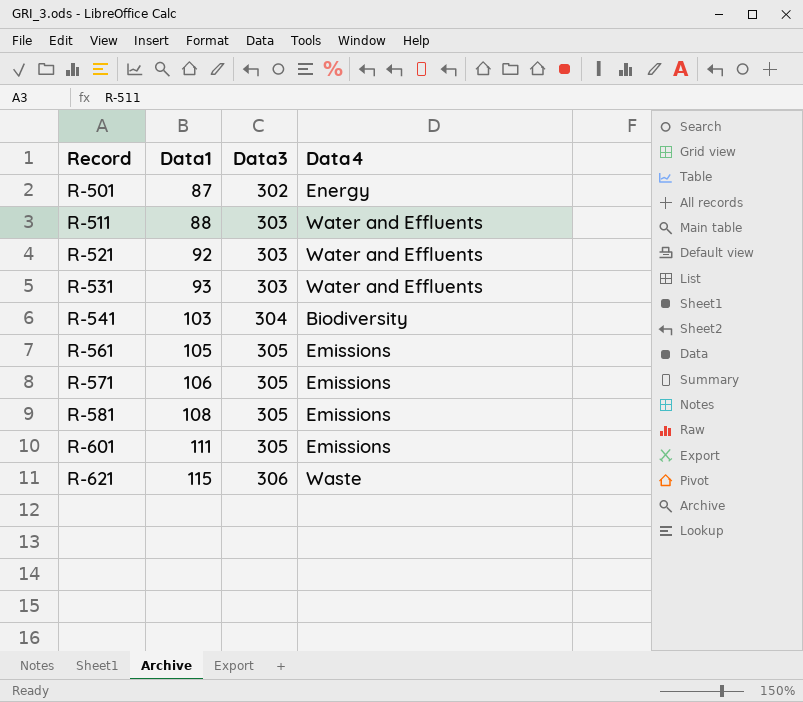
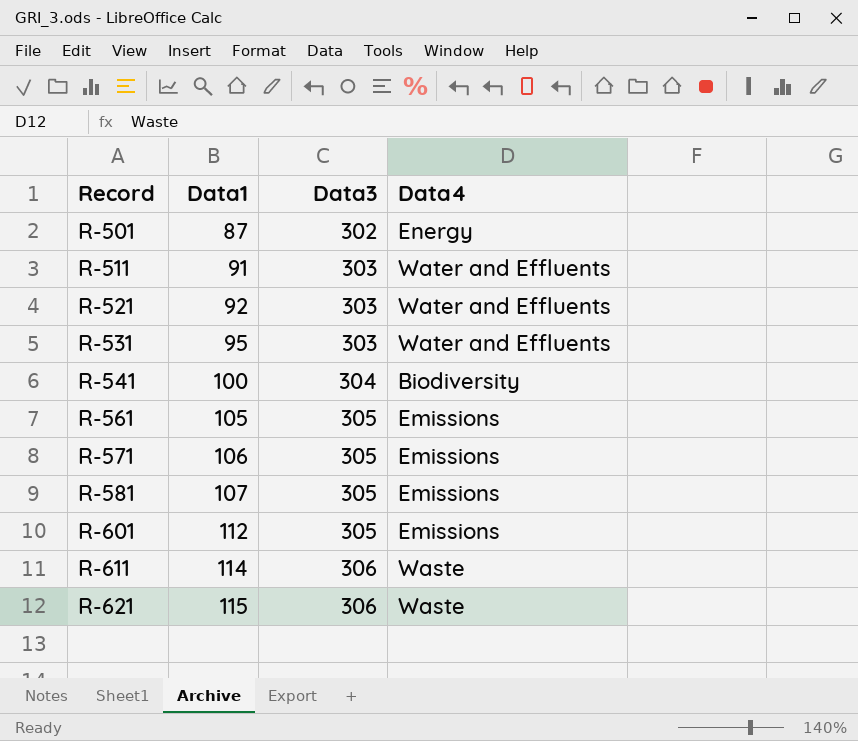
R-511 | Data1: 88 -> 91
R-531 | Data1: 93 -> 95
R-541 | Data1: 103 -> 100
R-581 | Data1: 108 -> 107
R-601 | Data1: 111 -> 112
row R-611: none -> 114 | 306 | Waste

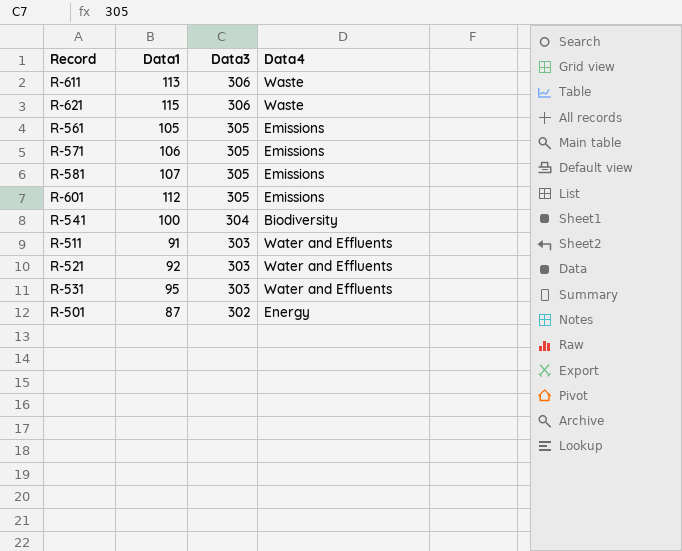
row order: Record ascending -> Data3 descending
R-611 | Data1: 114 -> 113

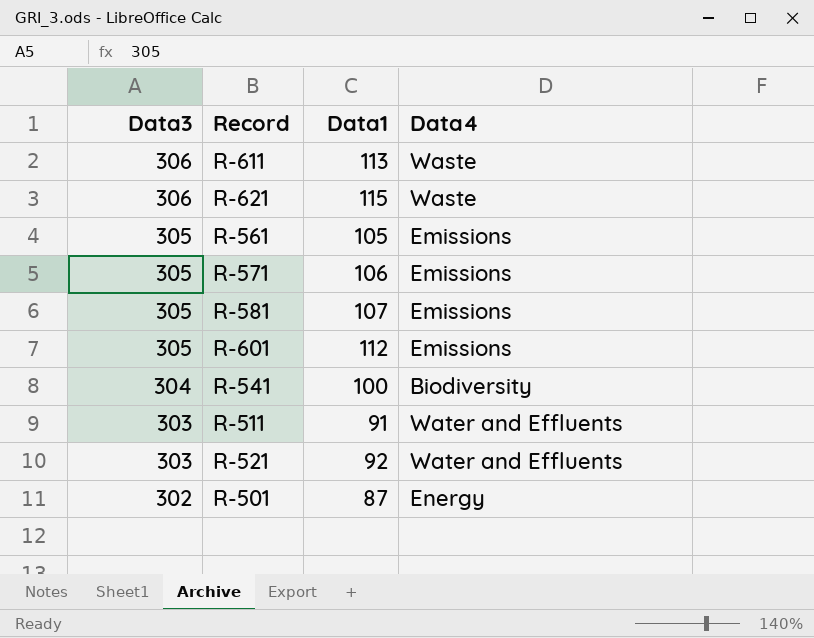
column Data3 | position: 3 -> 1
row R-531: 95 | 303 | Water and Effluents -> none

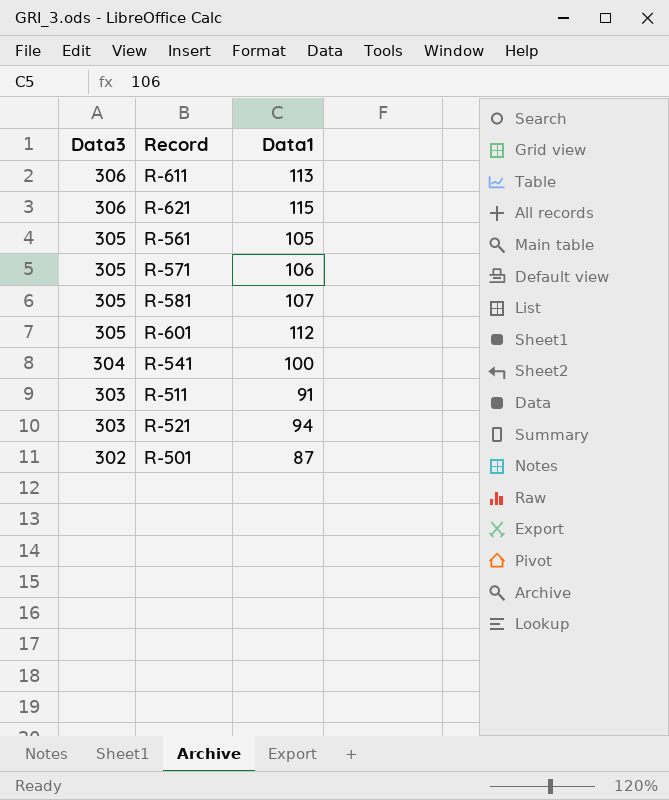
column Data4 | position: 4 -> none
R-521 | Data1: 92 -> 94

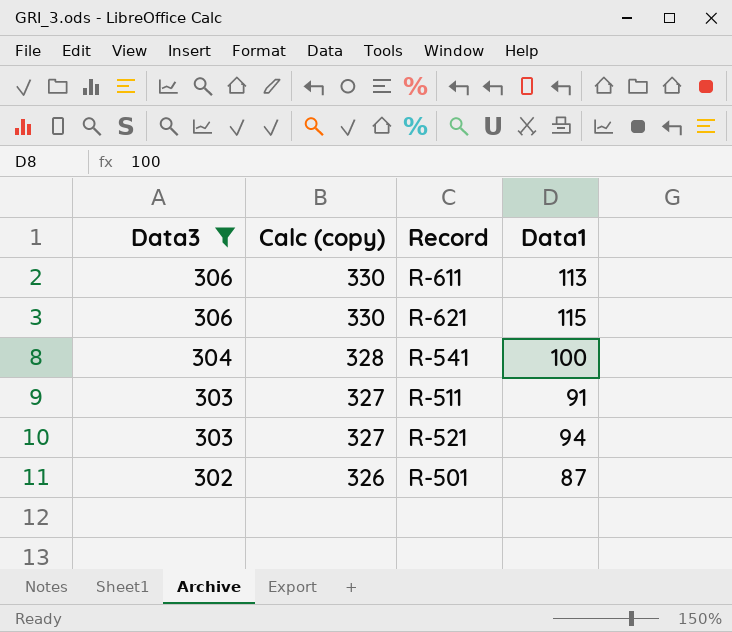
filter: none -> Data3 != 305
column Calc (copy) | formula: none -> [Data3] * 1.08

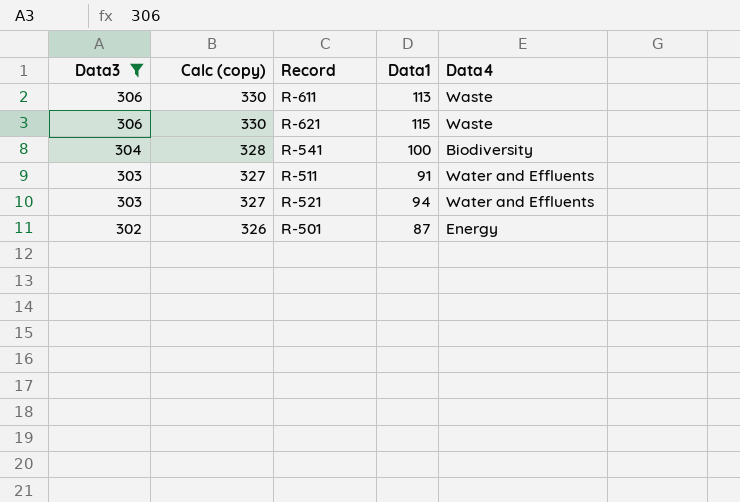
column Data4 | position: none -> 5

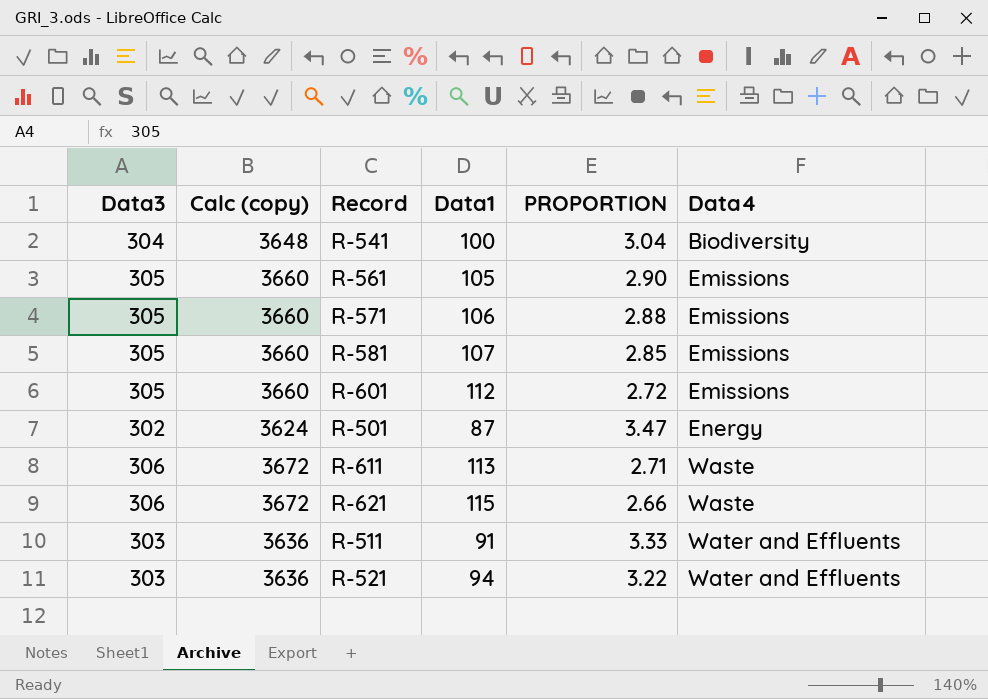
filter: Data3 != 305 -> none
row order: Data3 descending -> Data4 ascending
column Calc (copy) | formula: [Data3] * 1.08 -> [Data3] * 12
column PROPORTION | formula: none -> [Data3] / [Data1]

